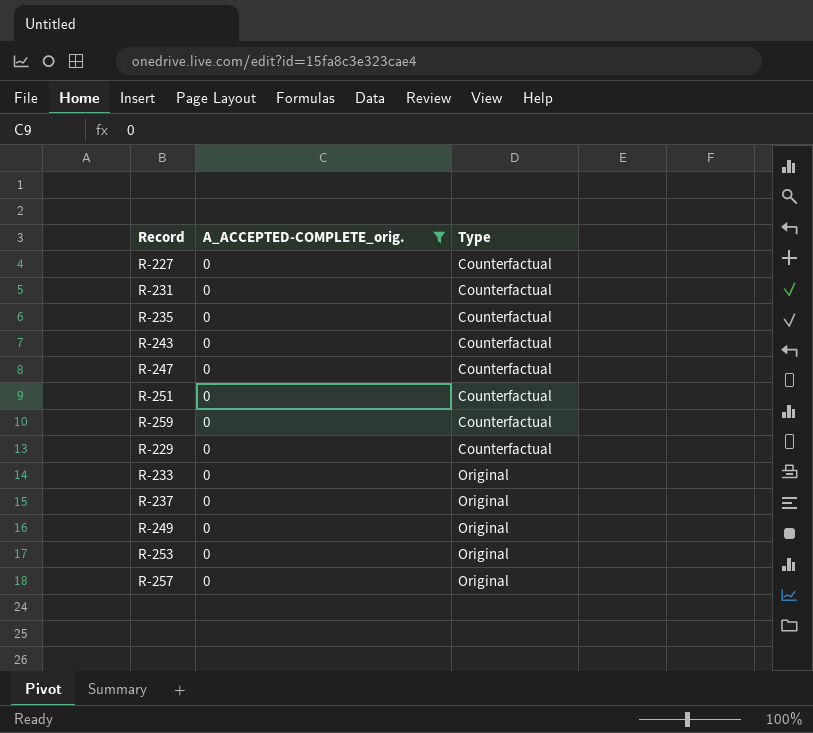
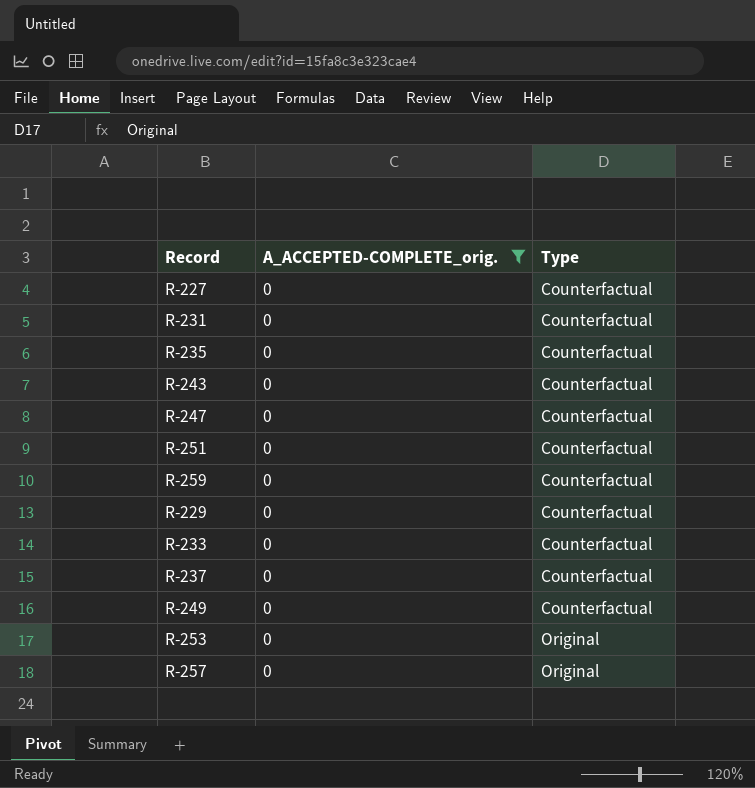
R-233 | Type: Original -> Counterfactual
R-237 | Type: Original -> Counterfactual
R-249 | Type: Original -> Counterfactual

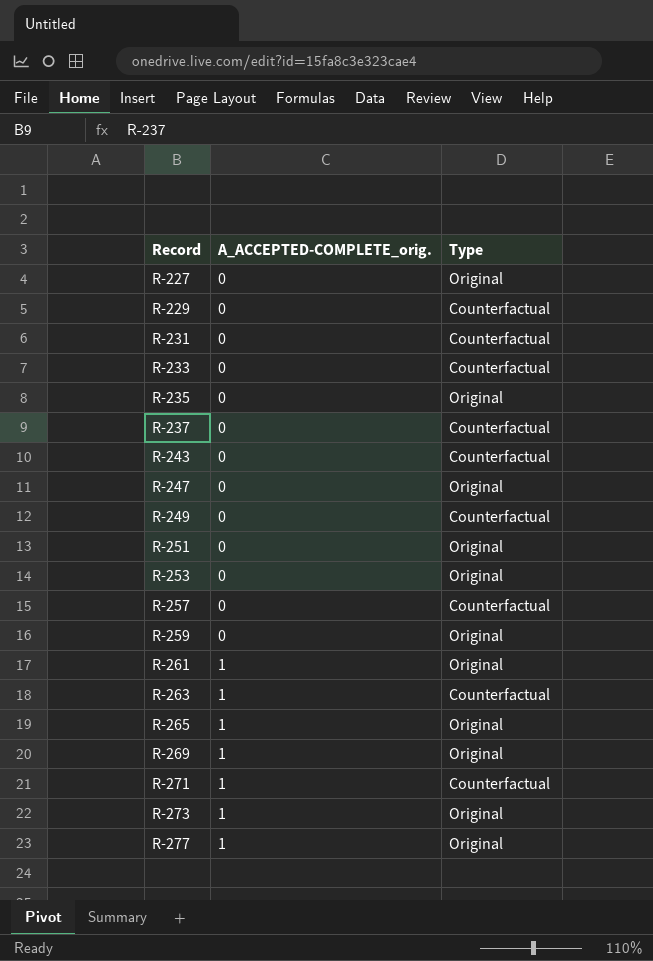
filter: A_ACCEPTED-COMPLETE_orig. = 0 -> none
row order: Type ascending -> Record ascending
R-227 | Type: Counterfactual -> Original
R-235 | Type: Counterfactual -> Original
R-247 | Type: Counterfactual -> Original
R-251 | Type: Counterfactual -> Original
R-257 | Type: Original -> Counterfactual
R-259 | Type: Counterfactual -> Original

